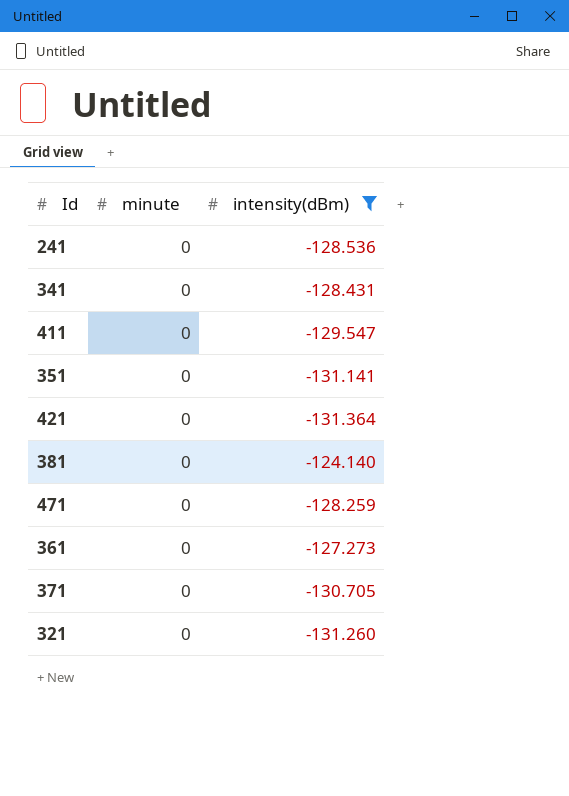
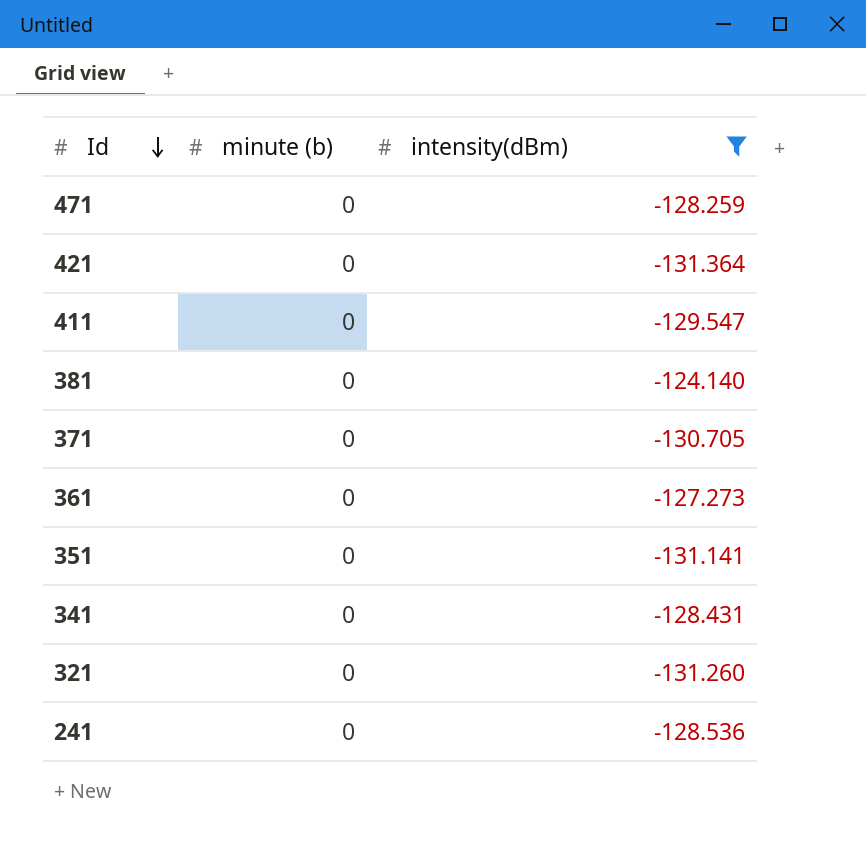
row order: none -> Id descending
column name: minute -> minute (b)

